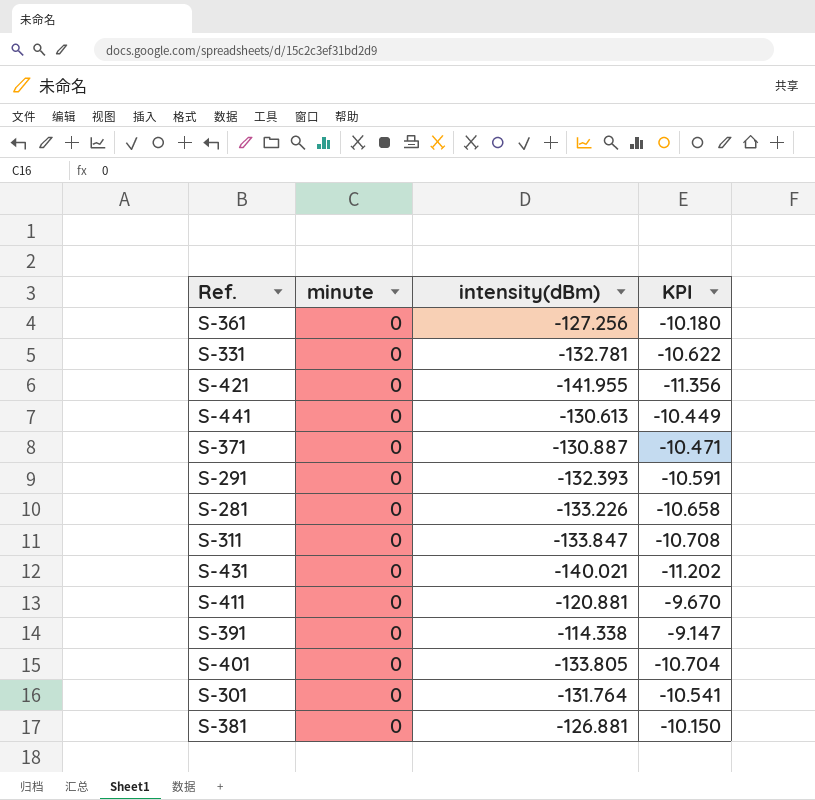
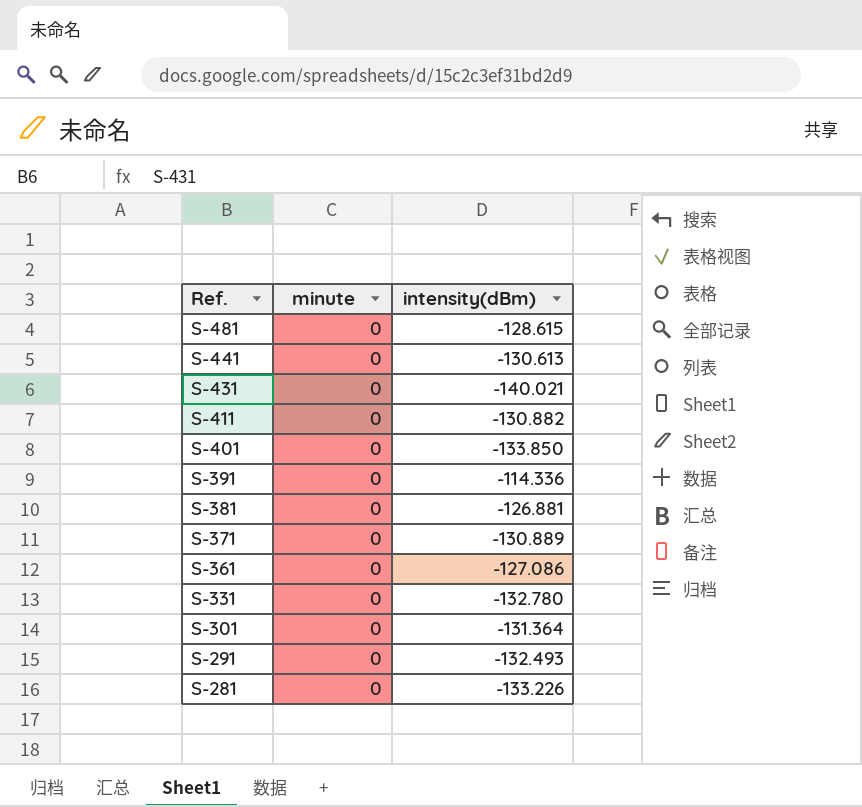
row order: none -> Ref. descending
column KPI | formula: [intensity(dBm)] * 0.08 -> none
row S-421: 0 | -141.955 | -11.356 -> none
row S-311: 0 | -133.847 | -10.708 -> none
row S-481: none -> 0 | -128.615
S-411 | intensity(dBm): -120.881 -> -130.882
S-401 | intensity(dBm): -133.805 -> -133.850
S-391 | intensity(dBm): -114.338 -> -114.336
S-371 | intensity(dBm): -130.887 -> -130.889
S-361 | intensity(dBm): -127.256 -> -127.086
S-331 | intensity(dBm): -132.781 -> -132.780
S-301 | intensity(dBm): -131.764 -> -131.364
S-291 | intensity(dBm): -132.393 -> -132.493

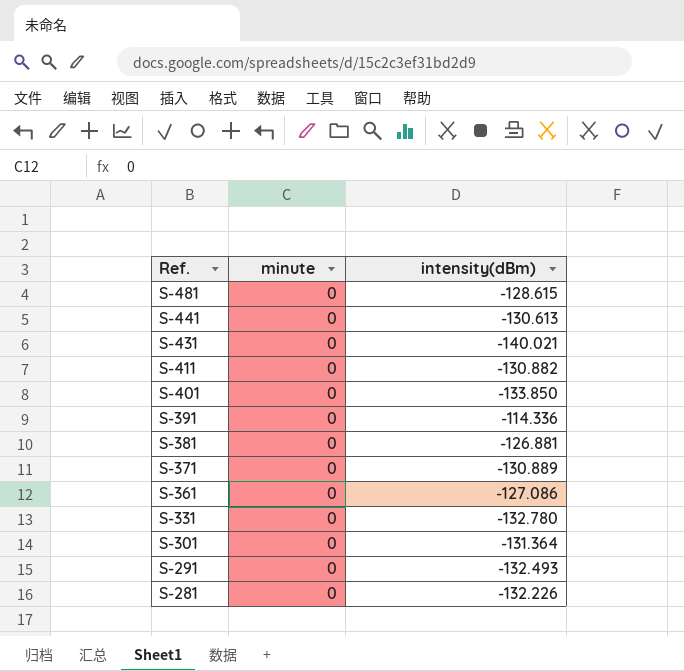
S-281 | intensity(dBm): -133.226 -> -132.226

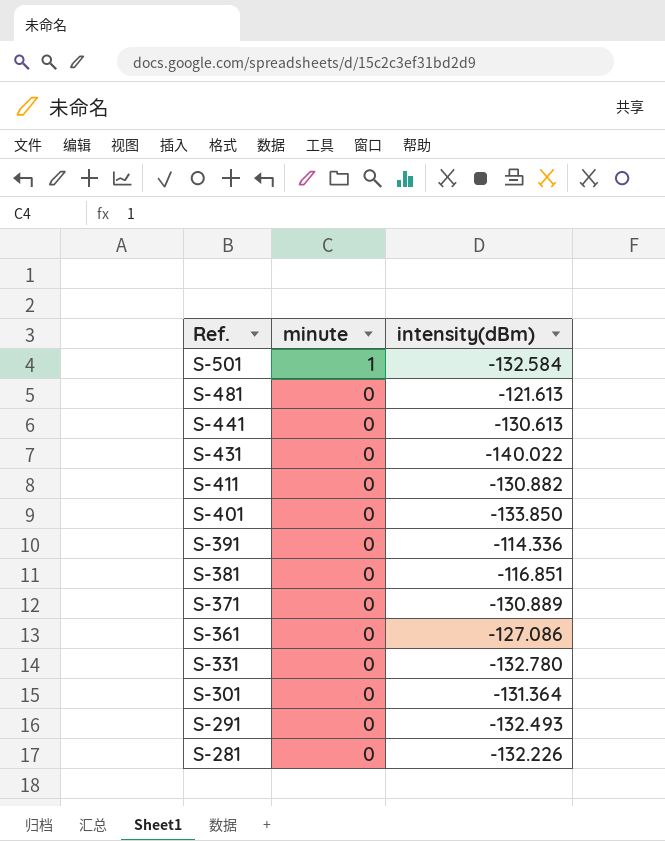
row S-501: none -> 1 | -132.584
S-481 | intensity(dBm): -128.615 -> -121.613
S-431 | intensity(dBm): -140.021 -> -140.022
S-381 | intensity(dBm): -126.881 -> -116.851

